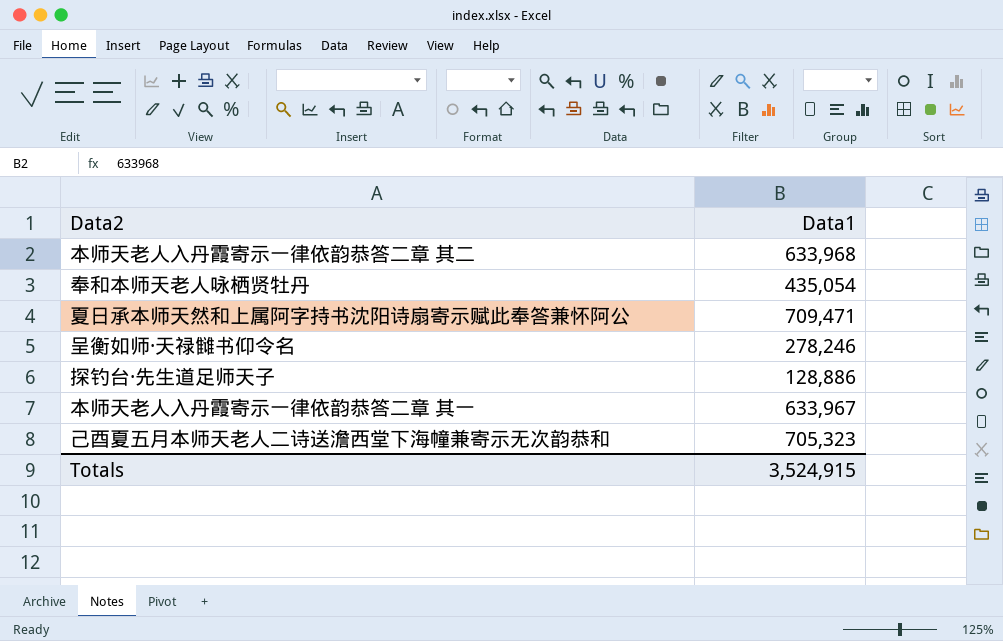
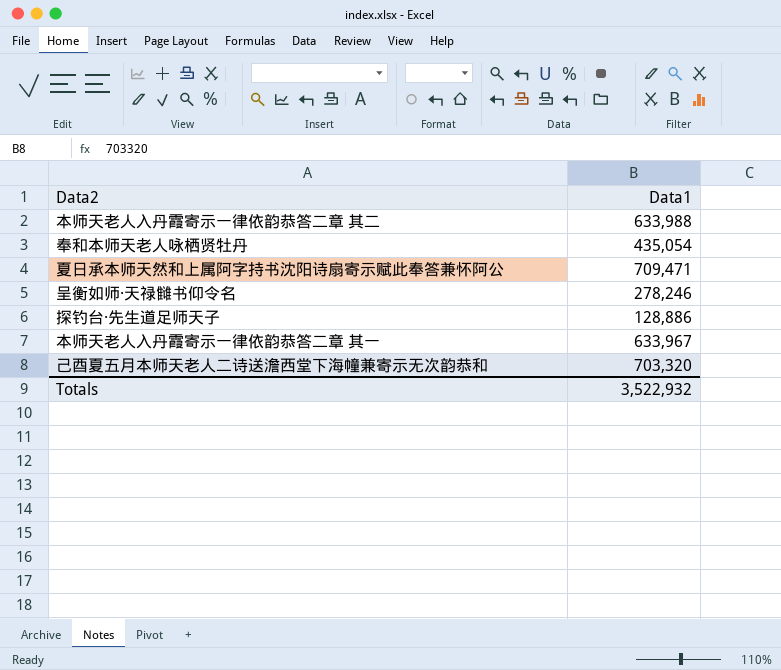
本师天老人入丹霞寄示一律依韵恭答二章 其二 | Data1: 633,968 -> 633,988
己酉夏五月本师天老人二诗送澹西堂下海幢兼寄示无次韵恭和 | Data1: 705,323 -> 703,320
Totals | Data1: 3,524,915 -> 3,522,932

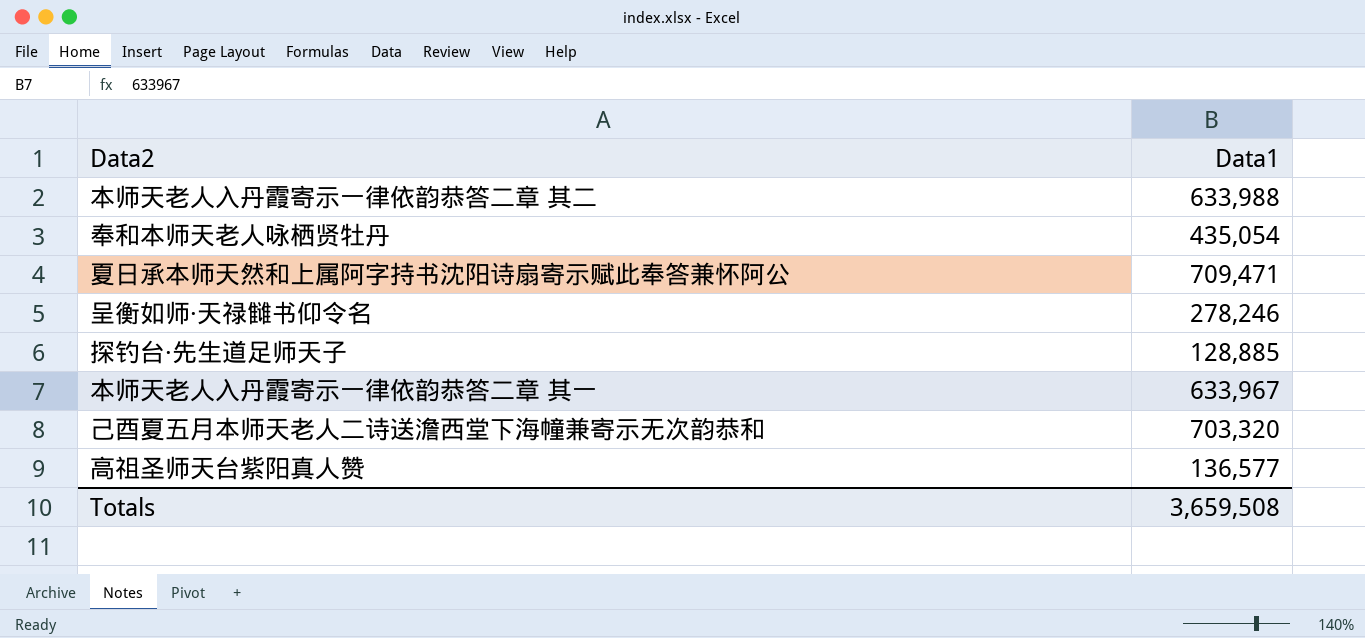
探钓台·先生道足师天子 | Data1: 128,886 -> 128,885
row 高祖圣师天台紫阳真人赞: none -> 136,577
Totals | Data1: 3,522,932 -> 3,659,508

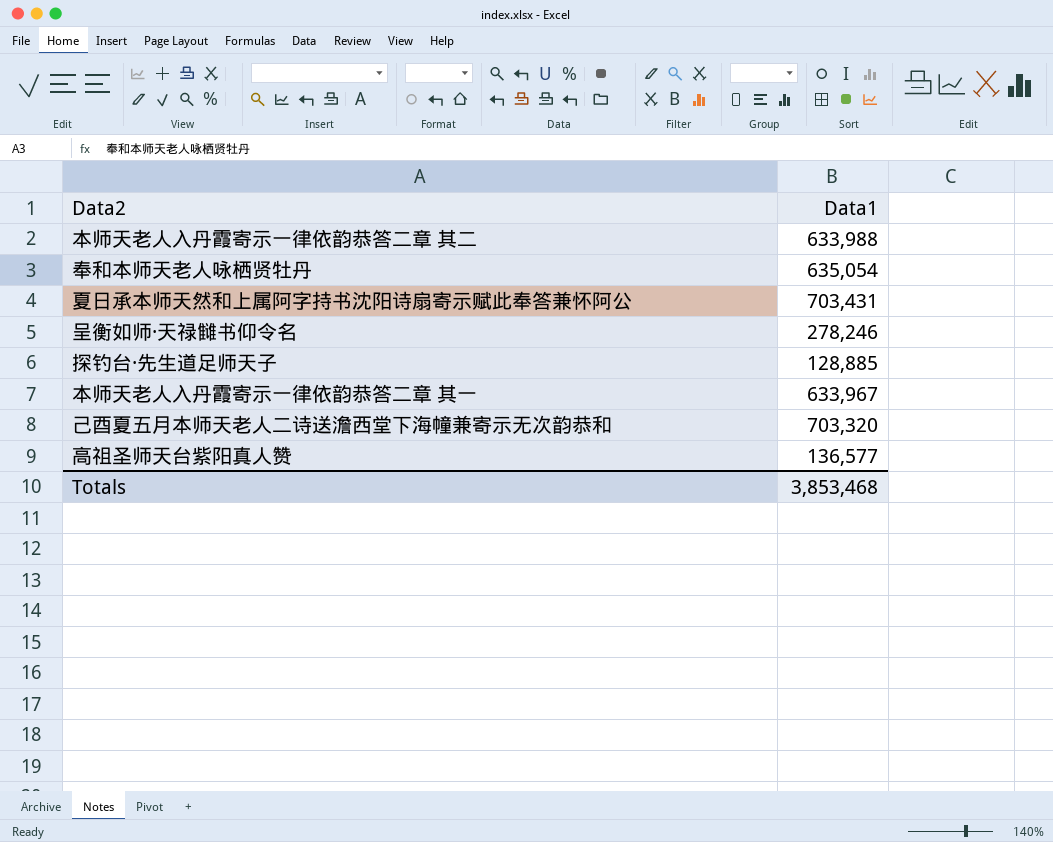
奉和本师天老人咏栖贤牡丹 | Data1: 435,054 -> 635,054
夏日承本师天然和上属阿字持书沈阳诗扇寄示赋此奉答兼怀阿公 | Data1: 709,471 -> 703,431
Totals | Data1: 3,659,508 -> 3,853,468

